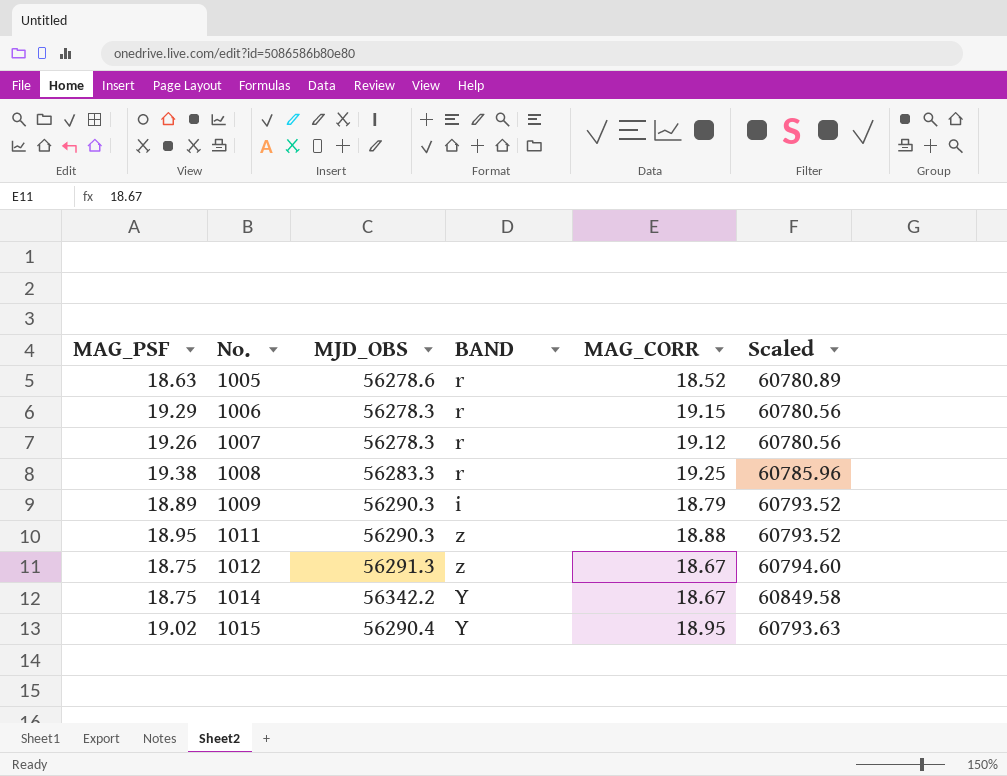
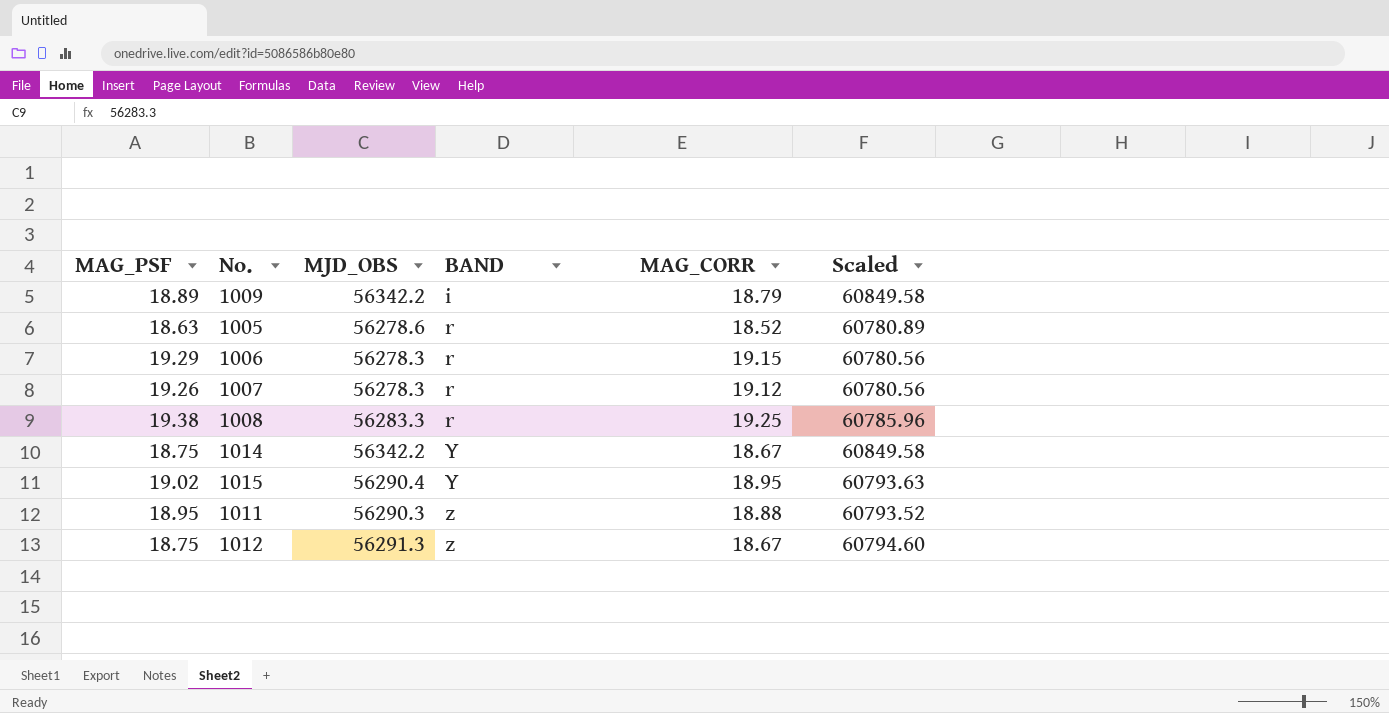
row order: No. ascending -> BAND ascending
1009 | MJD_OBS: 56290.3 -> 56342.2
1009 | Scaled: 60793.52 -> 60849.58

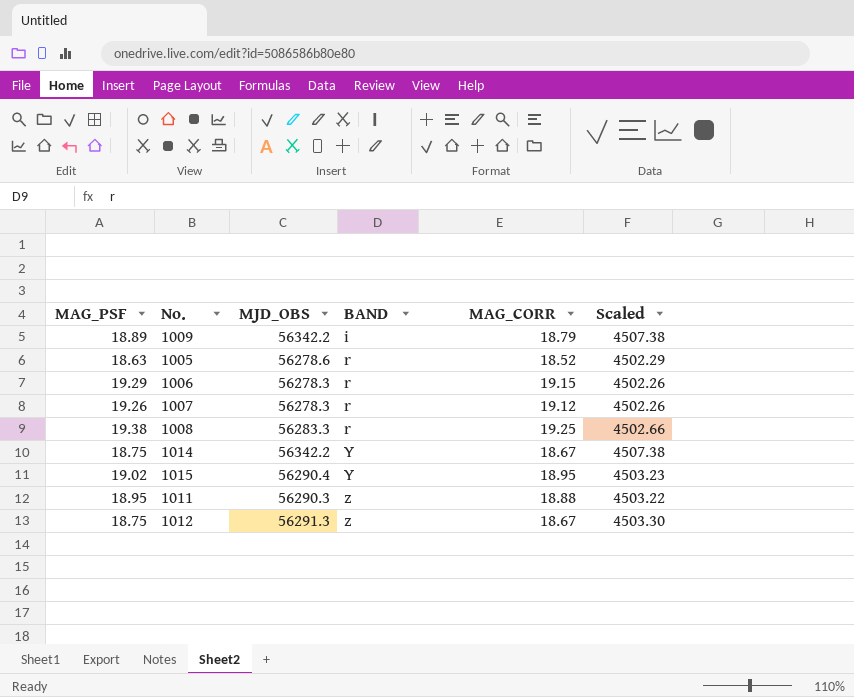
column Scaled | formula: [MJD_OBS] * 1.08 -> [MJD_OBS] * 0.08

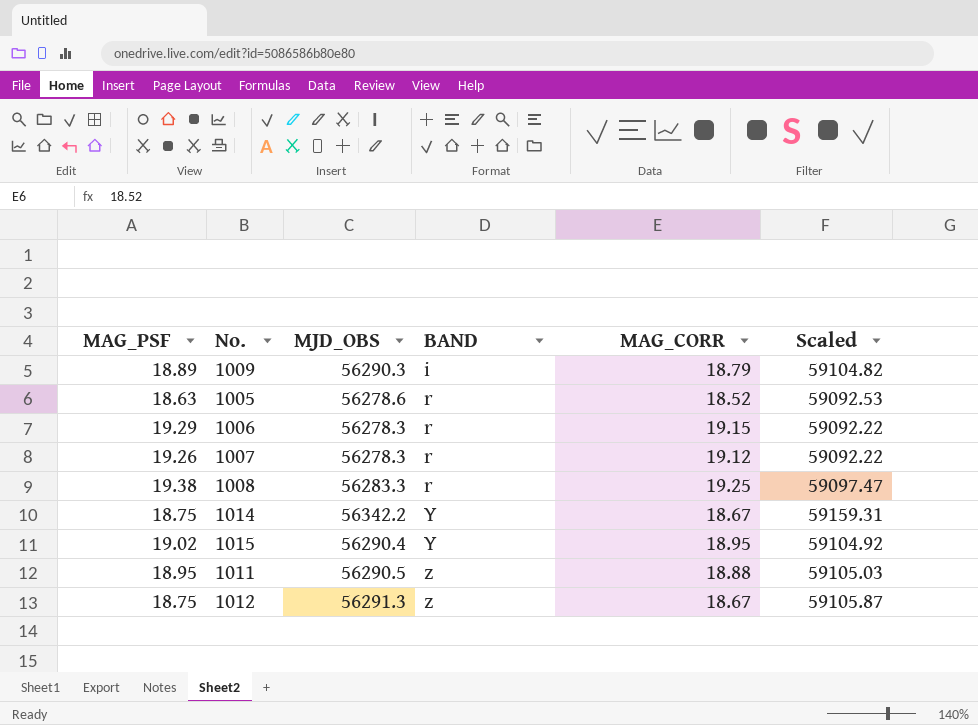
column Scaled | formula: [MJD_OBS] * 0.08 -> [MJD_OBS] * 1.05
1009 | MJD_OBS: 56342.2 -> 56290.3
1011 | MJD_OBS: 56290.3 -> 56290.5

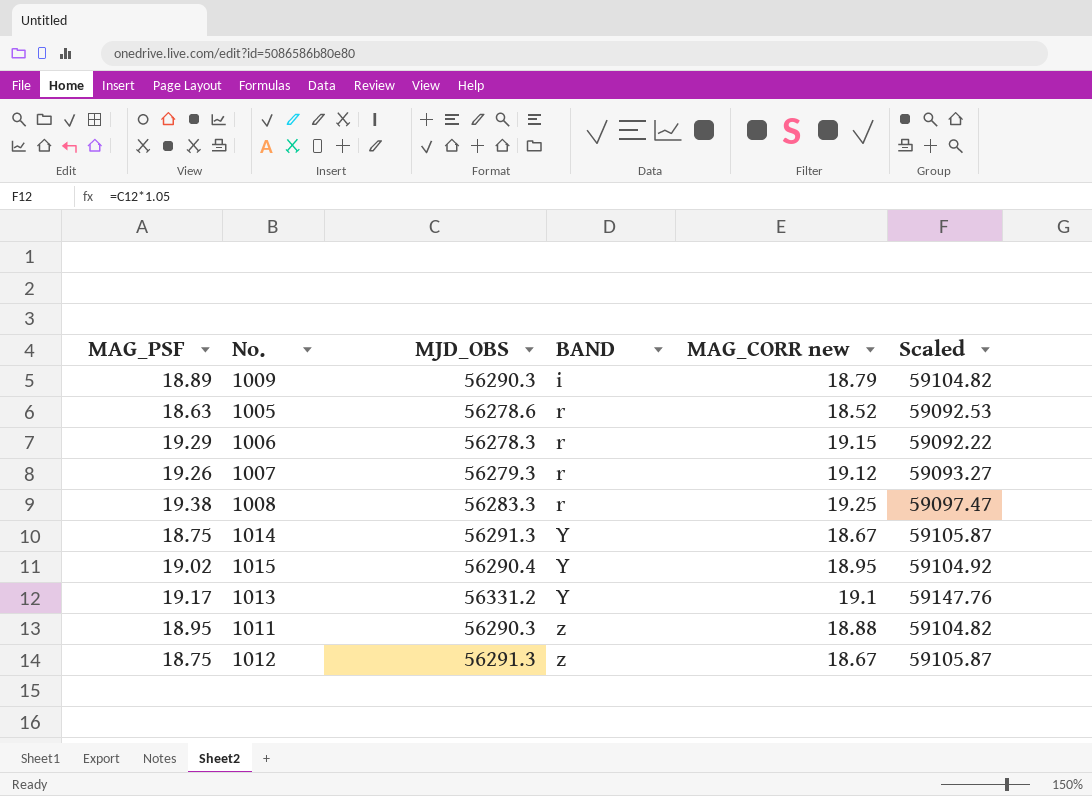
column name: MAG_CORR -> MAG_CORR new
1007 | MJD_OBS: 56278.3 -> 56279.3
1007 | Scaled: 59092.22 -> 59093.27
1014 | MJD_OBS: 56342.2 -> 56291.3
1014 | Scaled: 59159.31 -> 59105.87
row 1013: none -> 19.17 | 56331.2 | Y | 19.1 | 59147.76
1011 | MJD_OBS: 56290.5 -> 56290.3
1011 | Scaled: 59105.03 -> 59104.82

